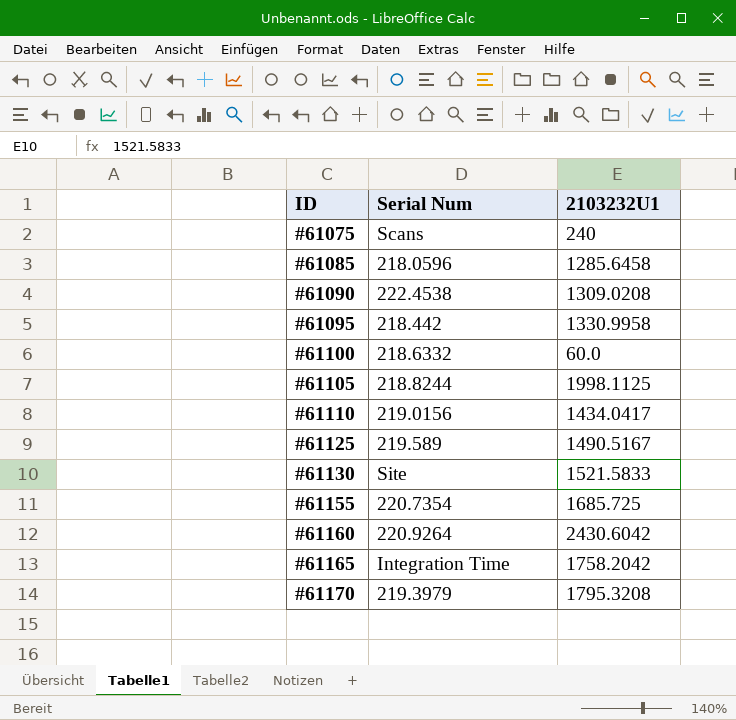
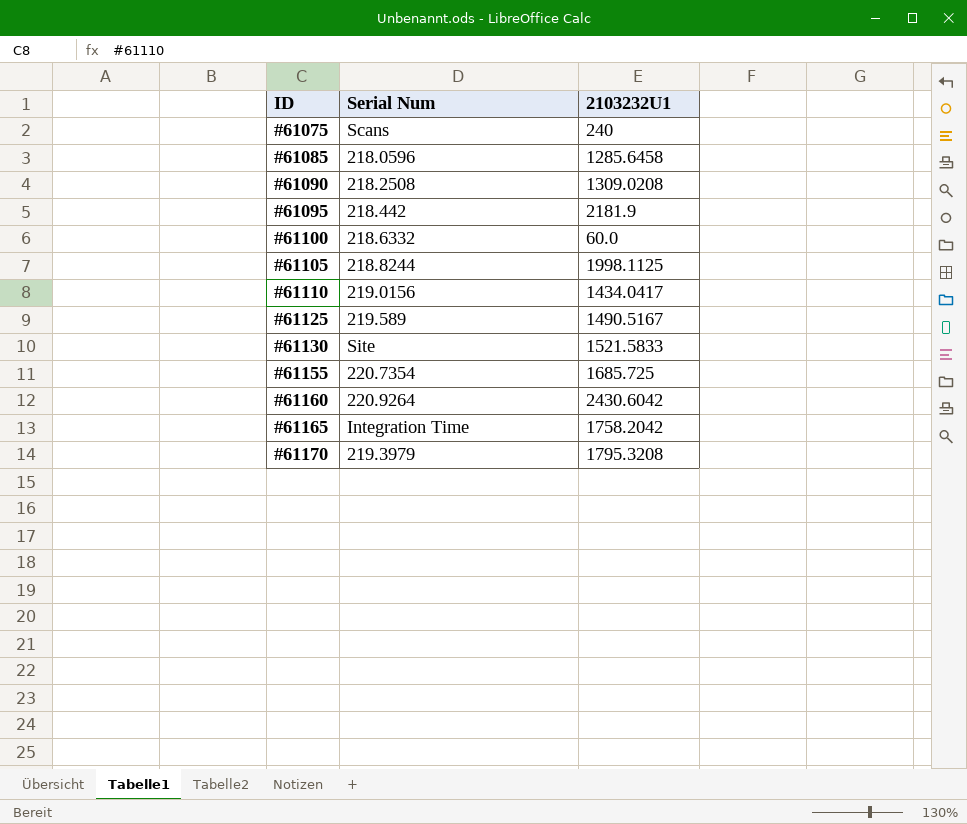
#61090 | Serial Num: 222.4538 -> 218.2508
#61095 | 2103232U1: 1330.9958 -> 2181.9

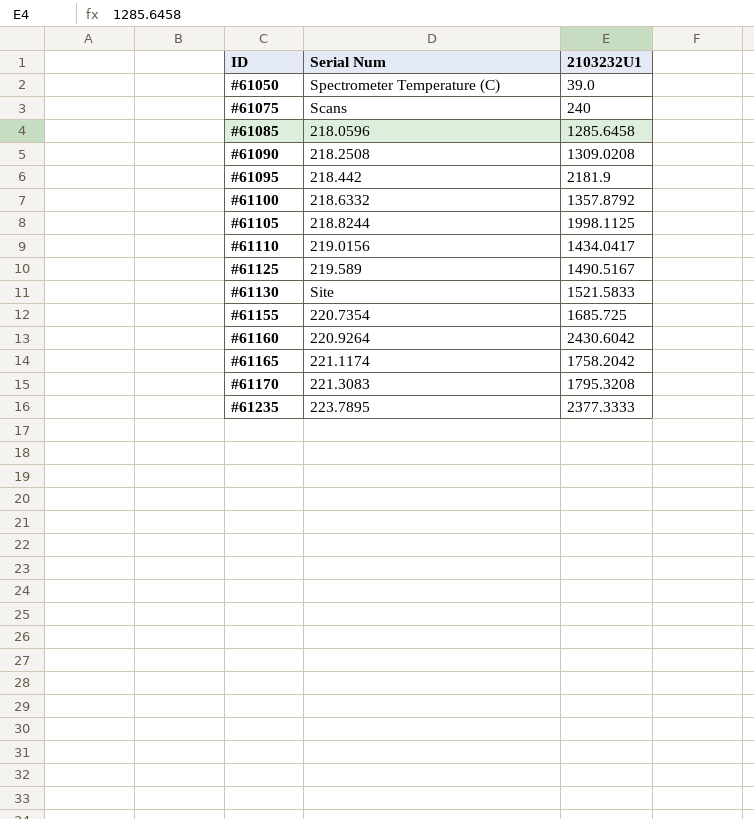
row #61050: none -> Spectrometer Temperature (C) | 39.0
#61100 | 2103232U1: 60.0 -> 1357.8792
#61165 | Serial Num: Integration Time -> 221.1174
#61170 | Serial Num: 219.3979 -> 221.3083
row #61235: none -> 223.7895 | 2377.3333

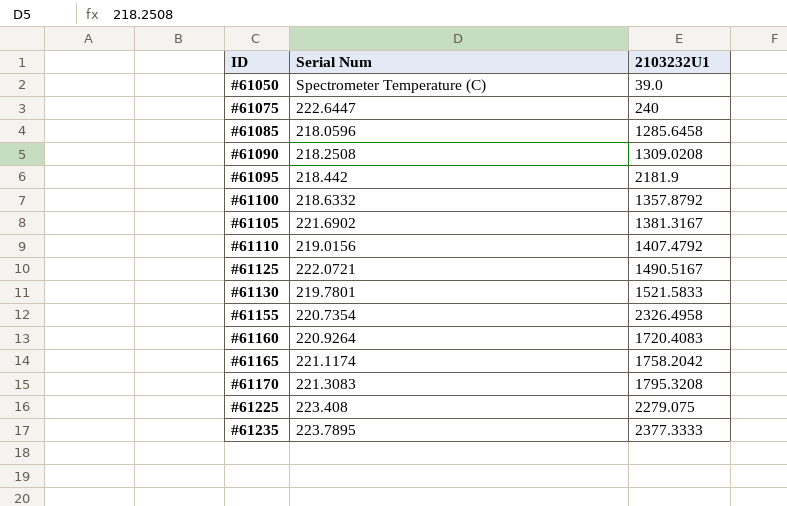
#61075 | Serial Num: Scans -> 222.6447
#61105 | Serial Num: 218.8244 -> 221.6902
#61105 | 2103232U1: 1998.1125 -> 1381.3167
#61110 | 2103232U1: 1434.0417 -> 1407.4792
#61125 | Serial Num: 219.589 -> 222.0721
#61130 | Serial Num: Site -> 219.7801
#61155 | 2103232U1: 1685.725 -> 2326.4958
#61160 | 2103232U1: 2430.6042 -> 1720.4083
row #61225: none -> 223.408 | 2279.075

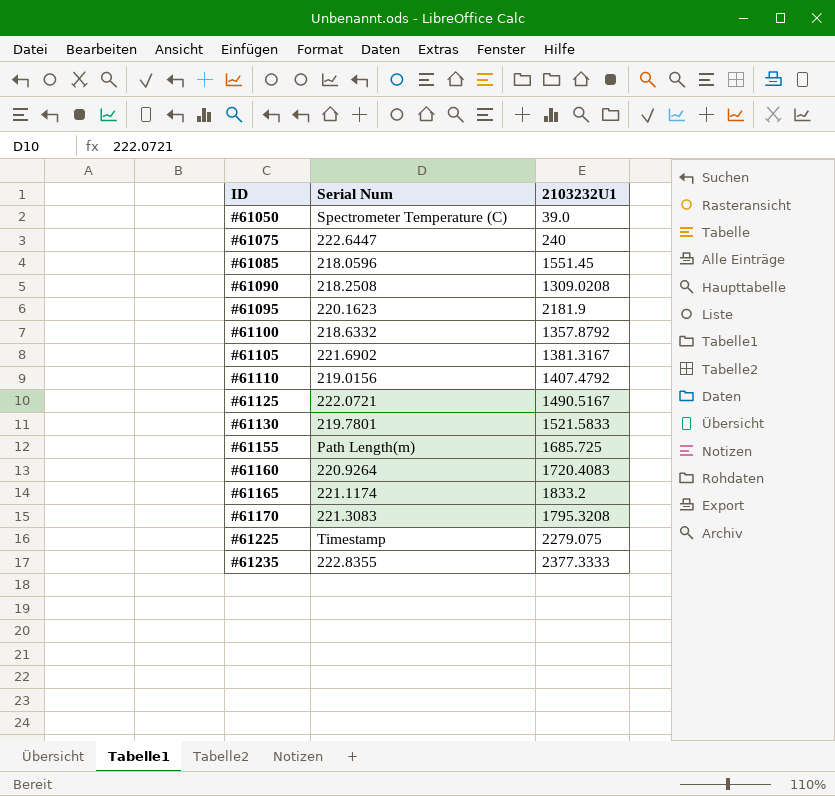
#61085 | 2103232U1: 1285.6458 -> 1551.45
#61095 | Serial Num: 218.442 -> 220.1623
#61155 | Serial Num: 220.7354 -> Path Length(m)
#61155 | 2103232U1: 2326.4958 -> 1685.725
#61165 | 2103232U1: 1758.2042 -> 1833.2
#61225 | Serial Num: 223.408 -> Timestamp
#61235 | Serial Num: 223.7895 -> 222.8355

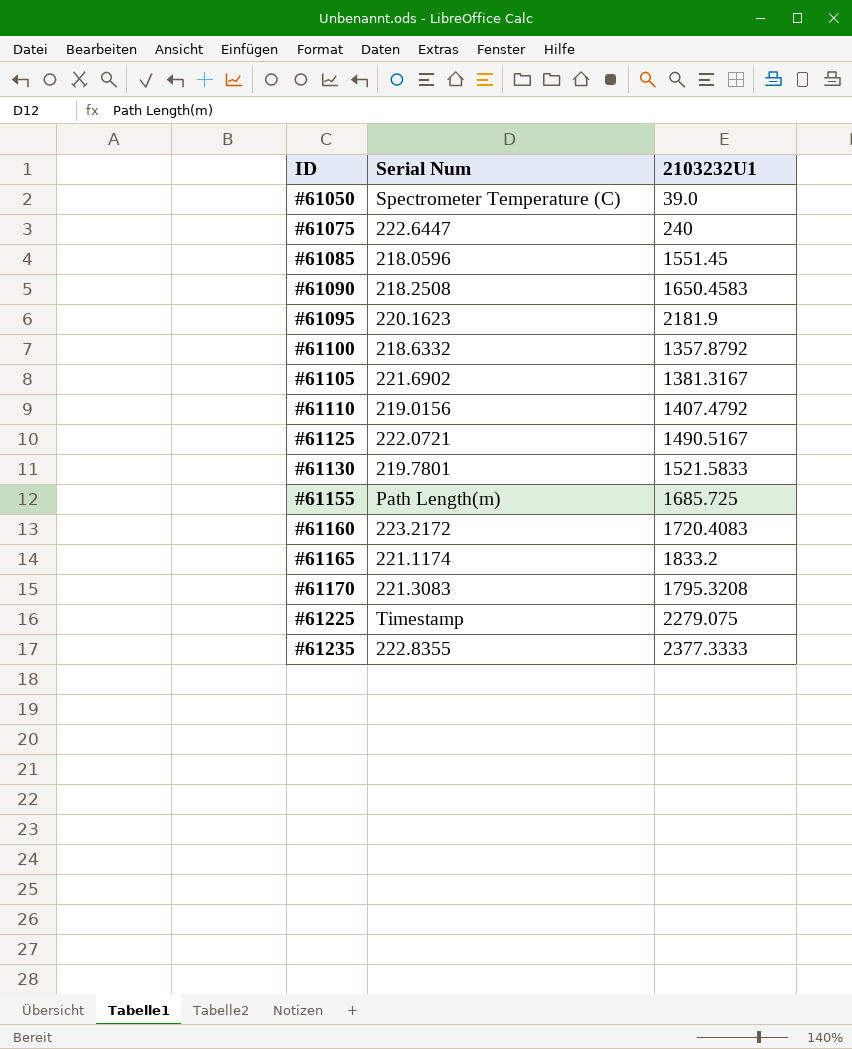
#61090 | 2103232U1: 1309.0208 -> 1650.4583
#61160 | Serial Num: 220.9264 -> 223.2172

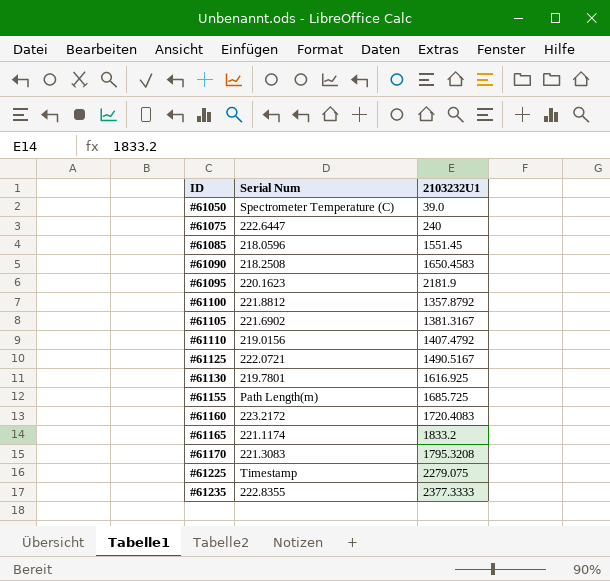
#61100 | Serial Num: 218.6332 -> 221.8812
#61130 | 2103232U1: 1521.5833 -> 1616.925

